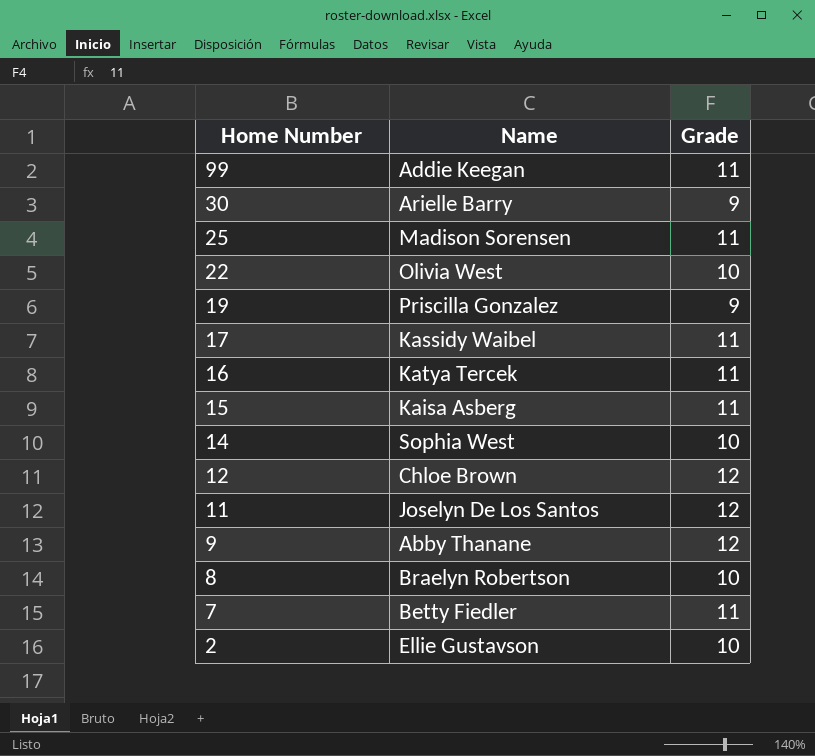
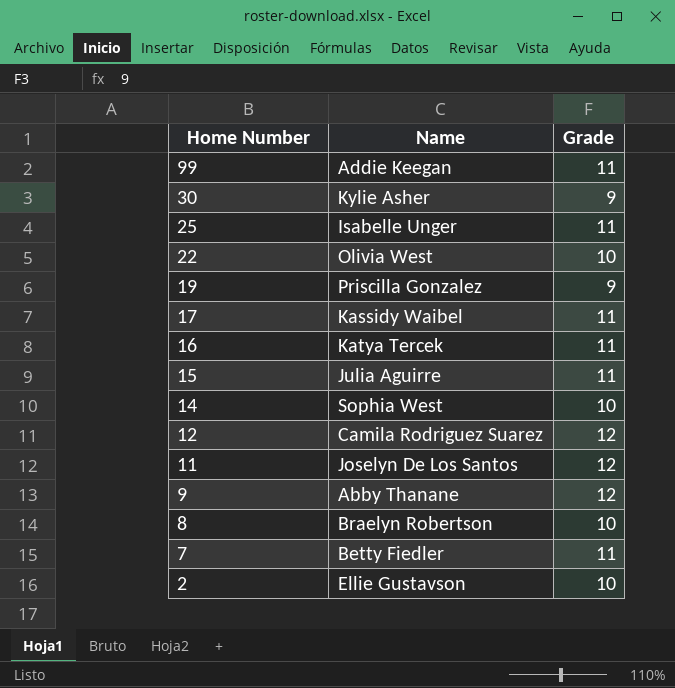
30 | Name: Arielle Barry -> Kylie Asher
25 | Name: Madison Sorensen -> Isabelle Unger
15 | Name: Kaisa Asberg -> Julia Aguirre
12 | Name: Chloe Brown -> Camila Rodriguez Suarez

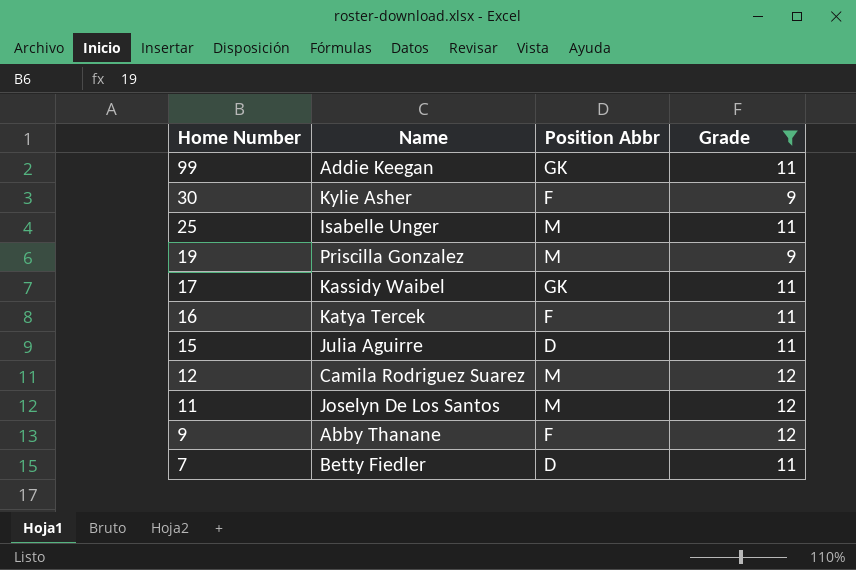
filter: none -> Grade != 10
column Position Abbr | position: none -> 3

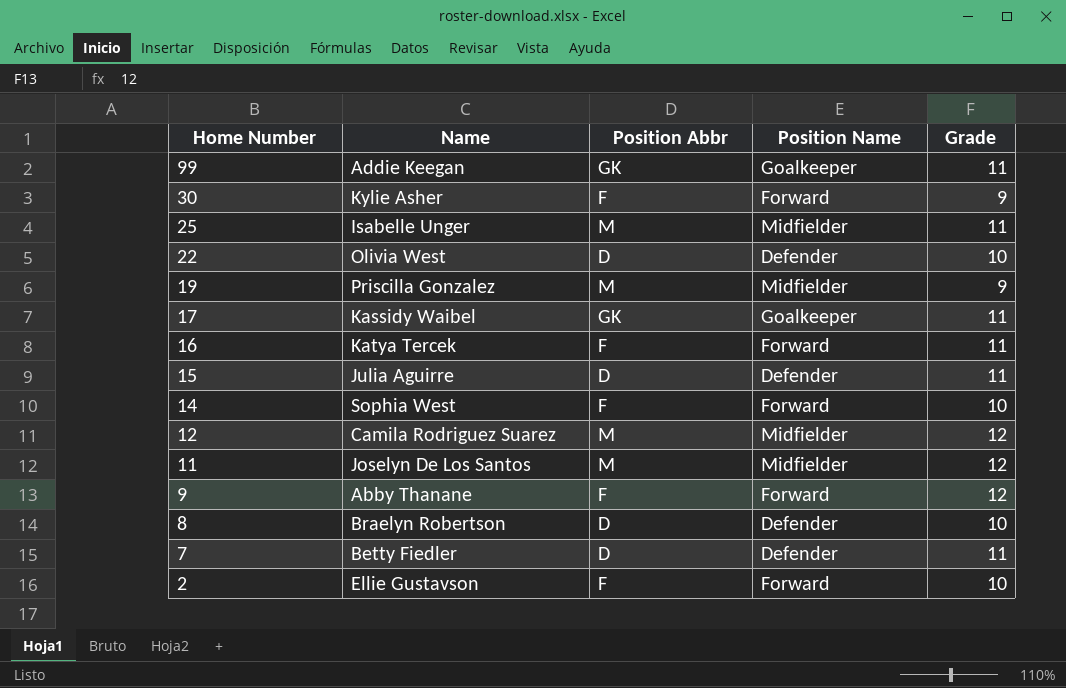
filter: Grade != 10 -> none
column Position Name | position: none -> 4

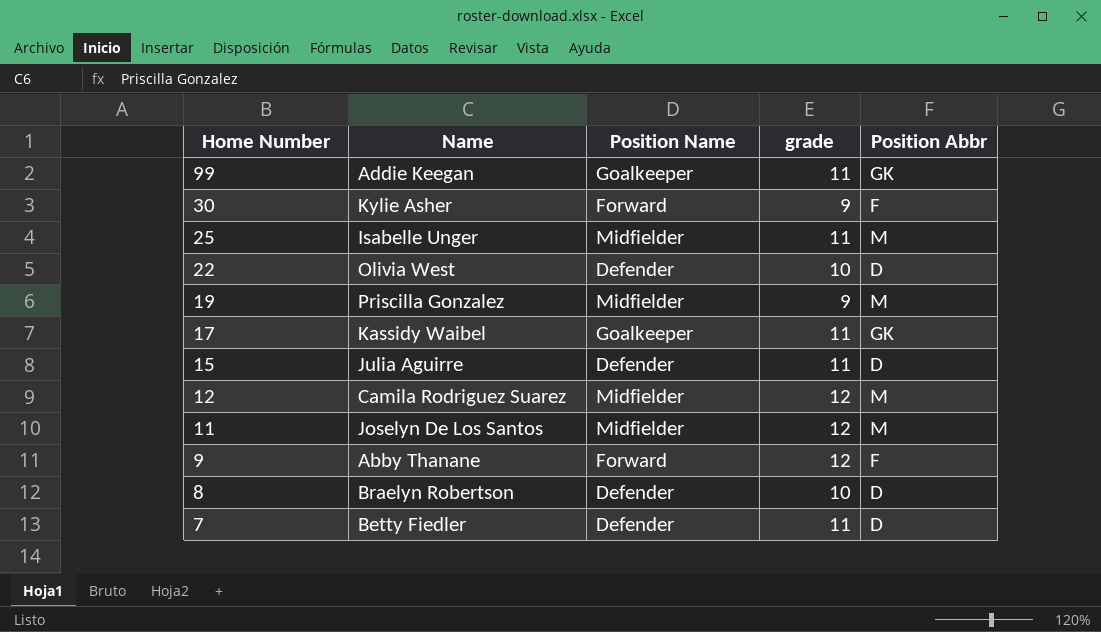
column name: Grade -> grade
column Position Abbr | position: 3 -> 5
row 16: Katya Tercek | F | Forward | 11 -> none
row 14: Sophia West | F | Forward | 10 -> none
row 2: Ellie Gustavson | F | Forward | 10 -> none

